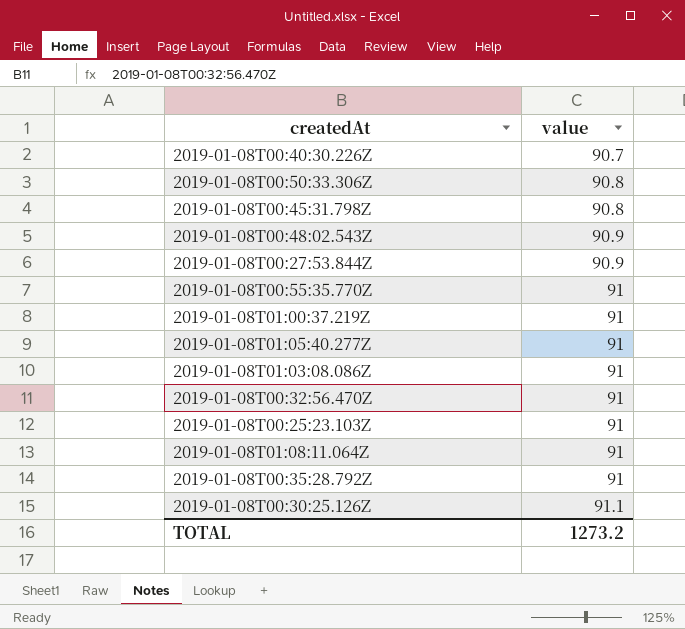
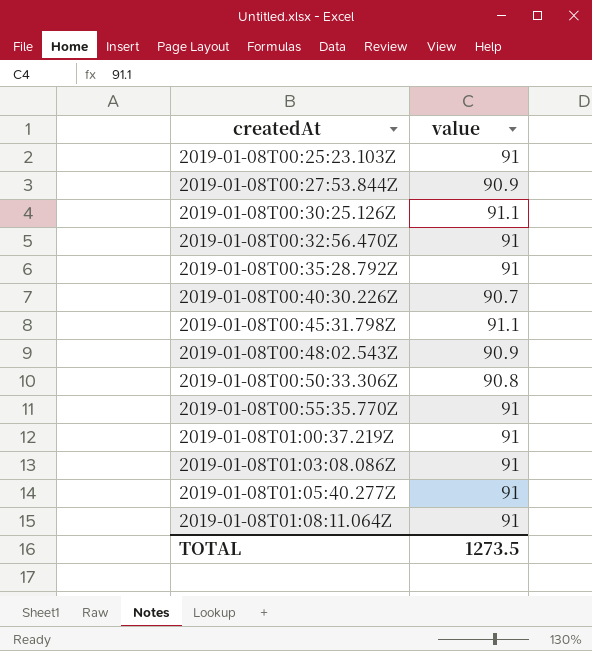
row order: value ascending -> createdAt ascending
2019-01-08T00:45:31.798Z | value: 90.8 -> 91.1
TOTAL | value: 1273.2 -> 1273.5

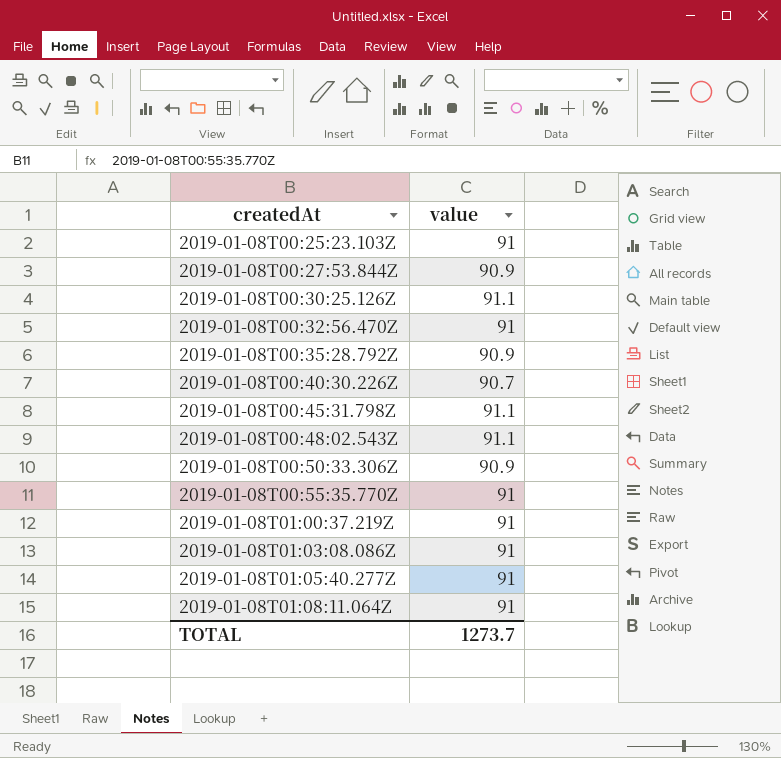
2019-01-08T00:35:28.792Z | value: 91 -> 90.9
2019-01-08T00:48:02.543Z | value: 90.9 -> 91.1
2019-01-08T00:50:33.306Z | value: 90.8 -> 90.9
TOTAL | value: 1273.5 -> 1273.7

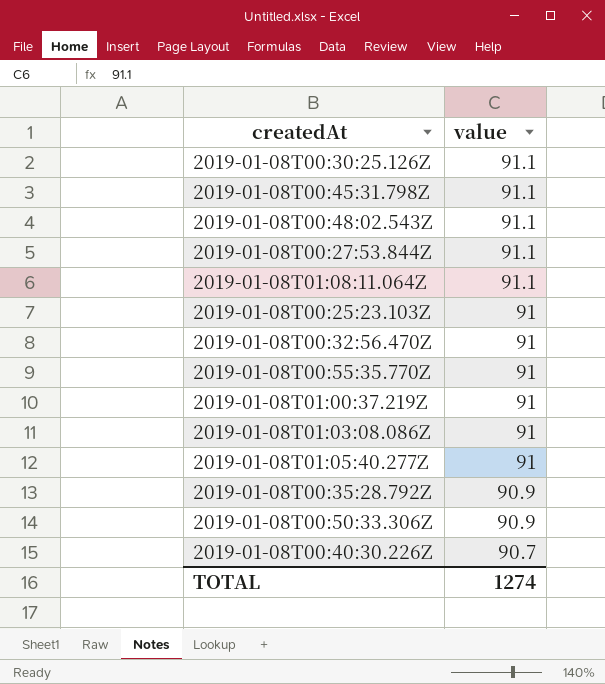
row order: createdAt ascending -> value descending
2019-01-08T00:27:53.844Z | value: 90.9 -> 91.1
2019-01-08T01:08:11.064Z | value: 91 -> 91.1
TOTAL | value: 1273.7 -> 1274

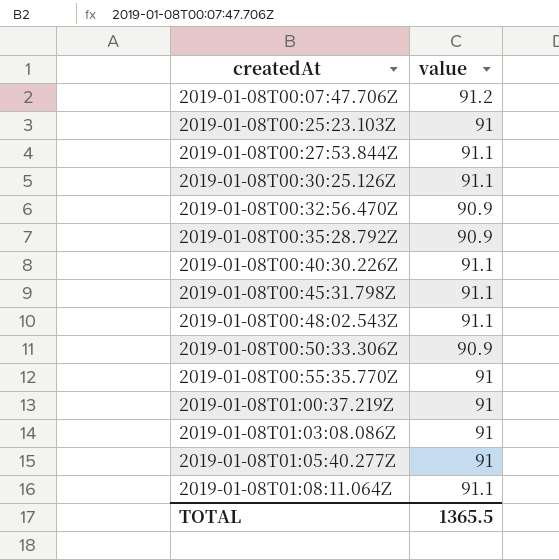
row order: value descending -> createdAt ascending
row 2019-01-08T00:07:47.706Z: none -> 91.2
2019-01-08T00:32:56.470Z | value: 91 -> 90.9
2019-01-08T00:40:30.226Z | value: 90.7 -> 91.1
TOTAL | value: 1274 -> 1365.5

